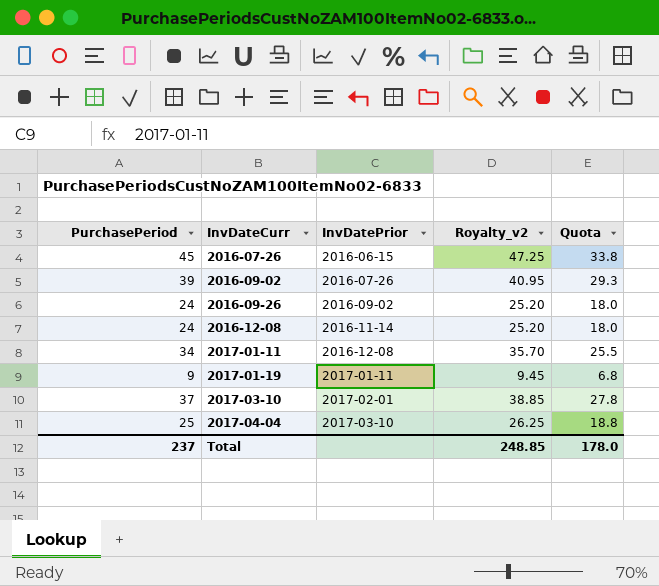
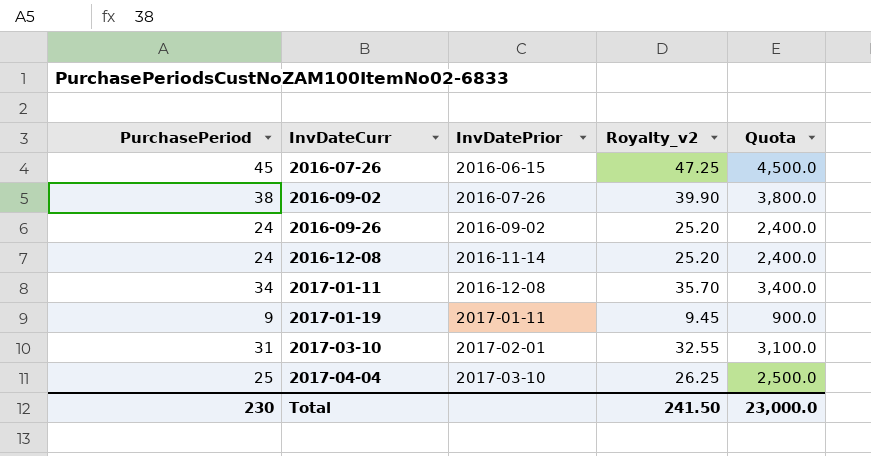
column Quota | formula: [PurchasePeriod] * 0.75 -> [PurchasePeriod] * 100
2016-09-02 | PurchasePeriod: 39 -> 38
2016-09-02 | Royalty_v2: 40.95 -> 39.90
2017-03-10 | PurchasePeriod: 37 -> 31
2017-03-10 | Royalty_v2: 38.85 -> 32.55
Total | PurchasePeriod: 237 -> 230
Total | Royalty_v2: 248.85 -> 241.50
Total | Quota: 178.0 -> 23,000.0

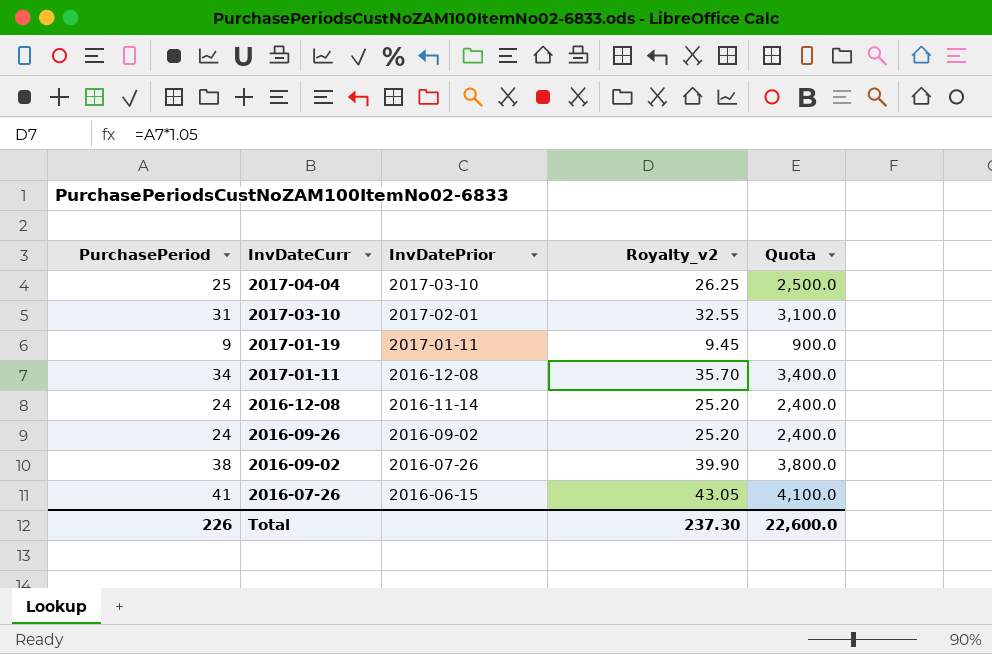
row order: InvDateCurr ascending -> InvDateCurr descending
2016-07-26 | PurchasePeriod: 45 -> 41
2016-07-26 | Royalty_v2: 47.25 -> 43.05
2016-07-26 | Quota: 4,500.0 -> 4,100.0
Total | PurchasePeriod: 230 -> 226
Total | Royalty_v2: 241.50 -> 237.30
Total | Quota: 23,000.0 -> 22,600.0

